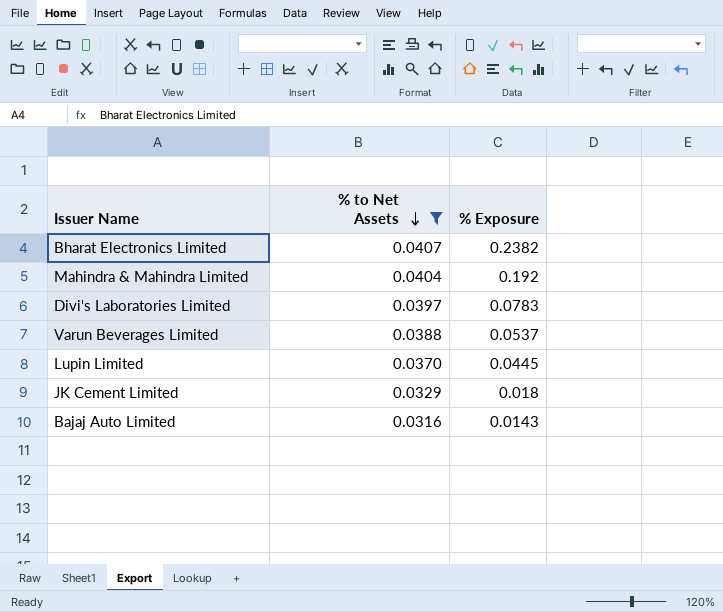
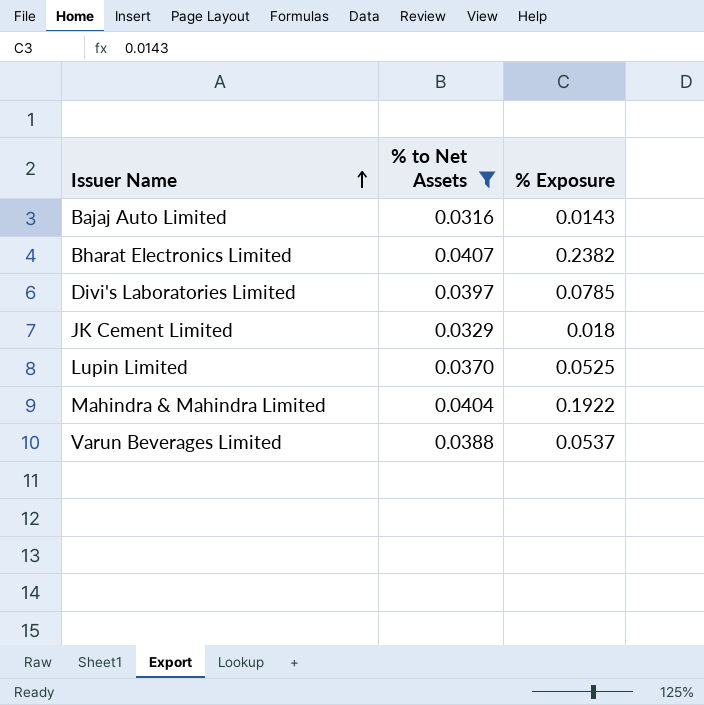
row order: % to Net Assets descending -> Issuer Name ascending
Divi's Laboratories Limited | % Exposure: 0.0783 -> 0.0785
Lupin Limited | % Exposure: 0.0445 -> 0.0525
Mahindra & Mahindra Limited | % Exposure: 0.192 -> 0.1922

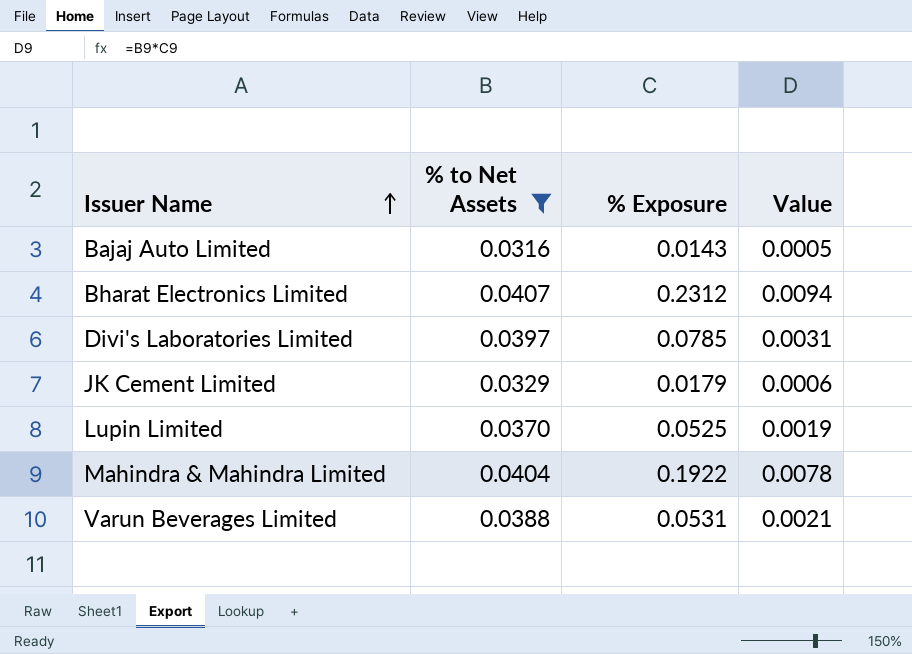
column Value | formula: none -> [% to Net Assets] * [% Exposure]
Bharat Electronics Limited | % Exposure: 0.2382 -> 0.2312
JK Cement Limited | % Exposure: 0.018 -> 0.0179
Varun Beverages Limited | % Exposure: 0.0537 -> 0.0531

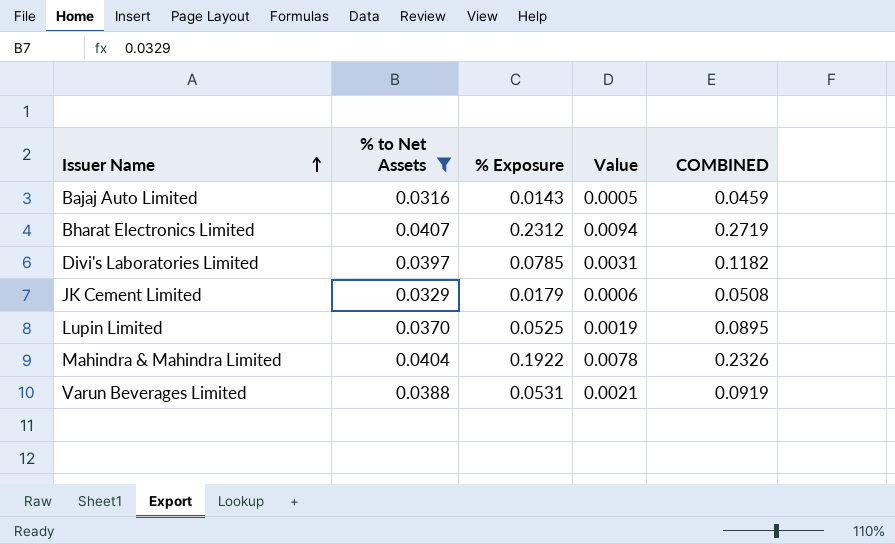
column COMBINED | formula: none -> [% to Net Assets] + [% Exposure]

